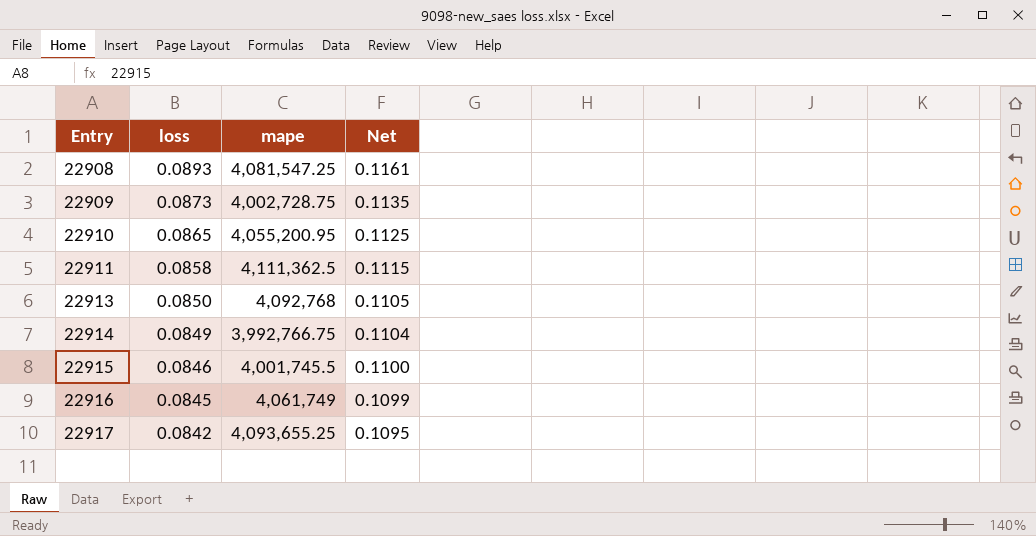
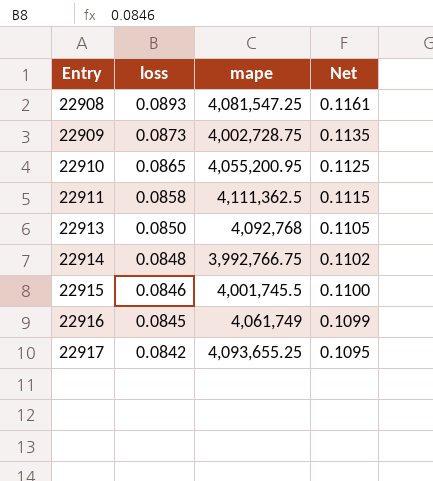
22914 | loss: 0.0849 -> 0.0848
22914 | Net: 0.1104 -> 0.1102

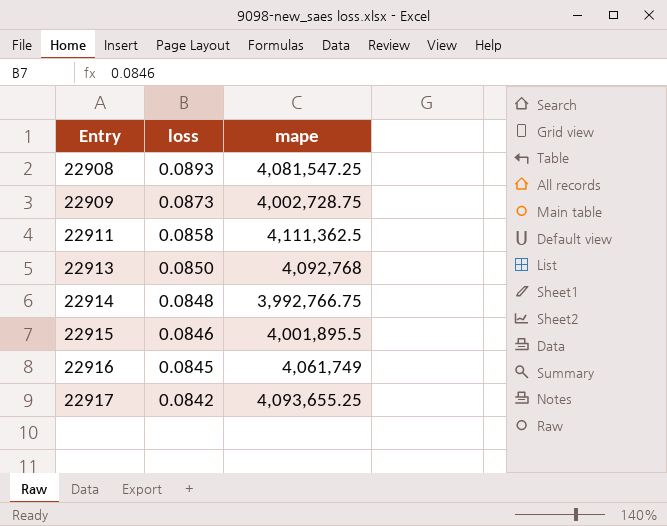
column Net | formula: [loss] * 1.3 -> none
row 22910: 0.0865 | 4,055,200.95 | 0.1125 -> none
22915 | mape: 4,001,745.5 -> 4,001,895.5

